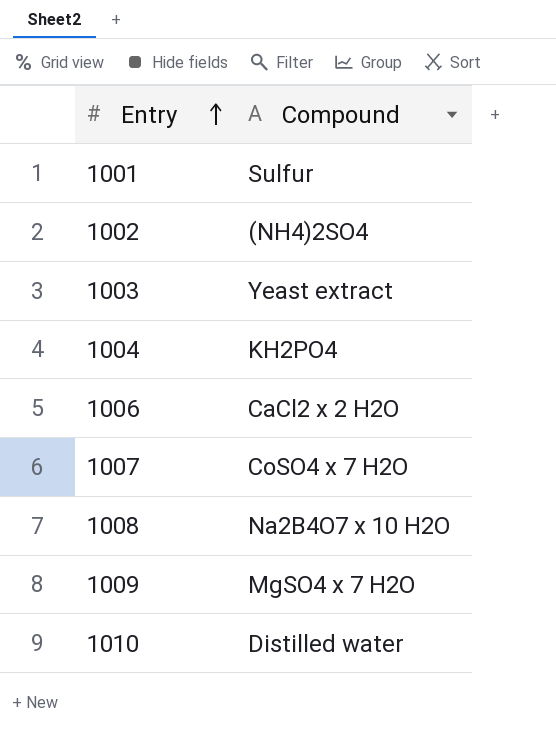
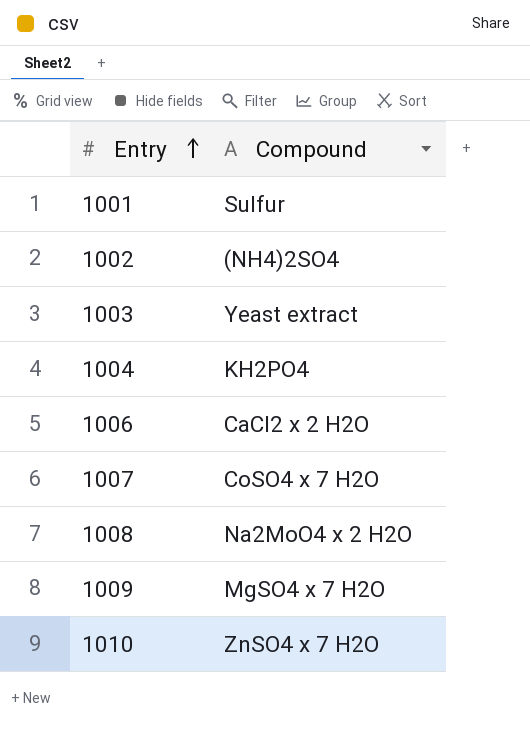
1008 | Compound: Na2B4O7 x 10 H2O -> Na2MoO4 x 2 H2O
1010 | Compound: Distilled water -> ZnSO4 x 7 H2O

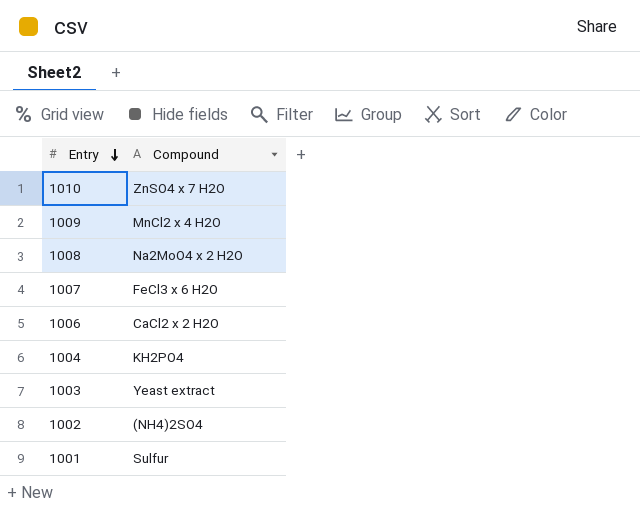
row order: Entry ascending -> Entry descending
1009 | Compound: MgSO4 x 7 H2O -> MnCl2 x 4 H2O
1007 | Compound: CoSO4 x 7 H2O -> FeCl3 x 6 H2O

